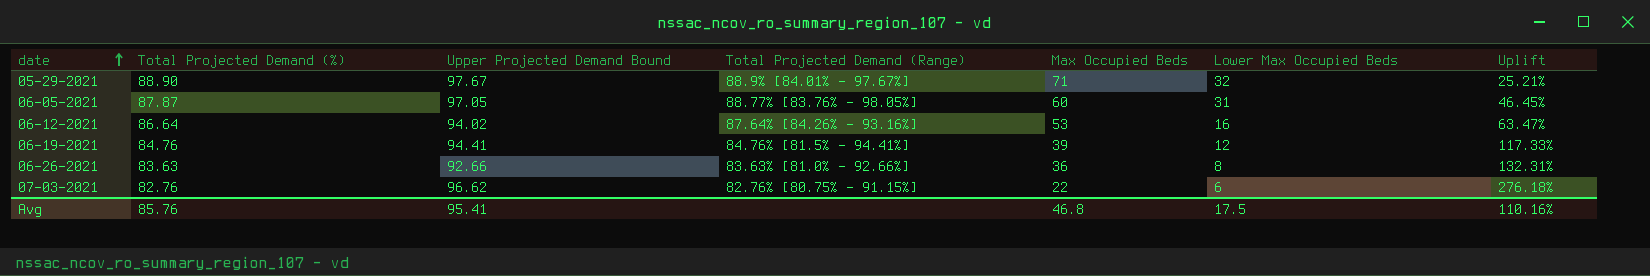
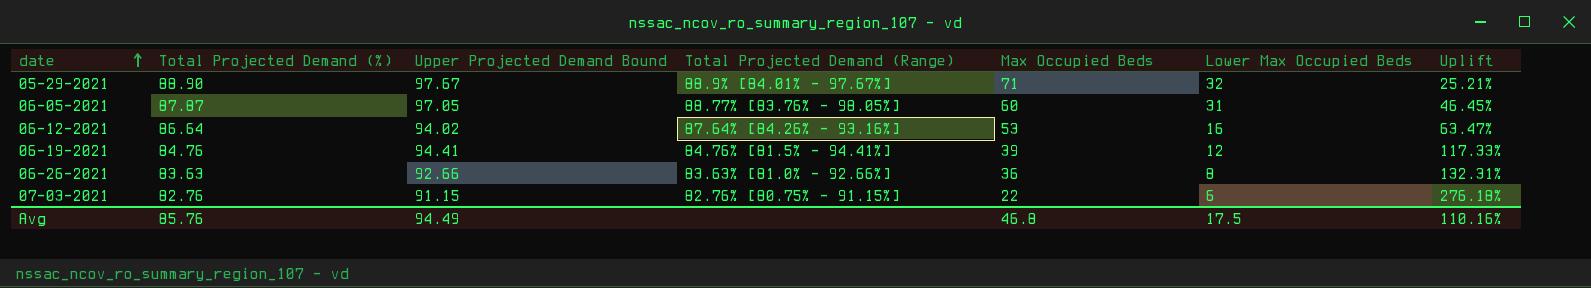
07-03-2021 | Upper Projected Demand Bound: 96.62 -> 91.15
Avg | Upper Projected Demand Bound: 95.41 -> 94.49

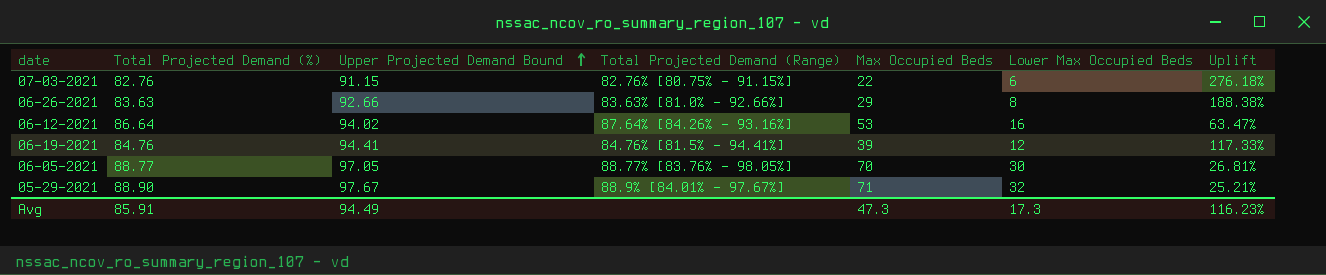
row order: date ascending -> Upper Projected Demand Bound ascending
06-26-2021 | Max Occupied Beds: 36 -> 29
06-26-2021 | Uplift: 132.31% -> 188.38%
06-05-2021 | Total Projected Demand (%): 87.87 -> 88.77
06-05-2021 | Max Occupied Beds: 60 -> 70
06-05-2021 | Lower Max Occupied Beds: 31 -> 30
06-05-2021 | Uplift: 46.45% -> 26.81%
Avg | Total Projected Demand (%): 85.76 -> 85.91
Avg | Max Occupied Beds: 46.8 -> 47.3
Avg | Lower Max Occupied Beds: 17.5 -> 17.3
Avg | Uplift: 110.16% -> 116.23%

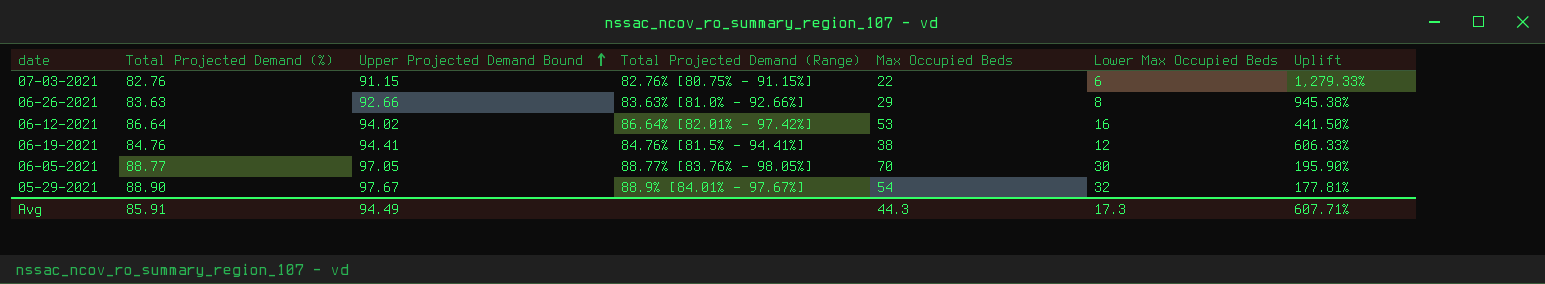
column Uplift | formula: ([Total Projected Demand (%)] - [Max Occupied Beds]) / [Max Occupied Beds] -> ([Total Projected Demand (%)] - [Lower Max Occupied Beds]) / [Lower Max Occupied Beds]
06-12-2021 | Total Projected Demand (Range): 87.64% [84.26% - 93.16%] -> 86.64% [82.01% - 97.42%]
06-19-2021 | Max Occupied Beds: 39 -> 38
05-29-2021 | Max Occupied Beds: 71 -> 54
Avg | Max Occupied Beds: 47.3 -> 44.3
Avg | Uplift: 116.23% -> 607.71%

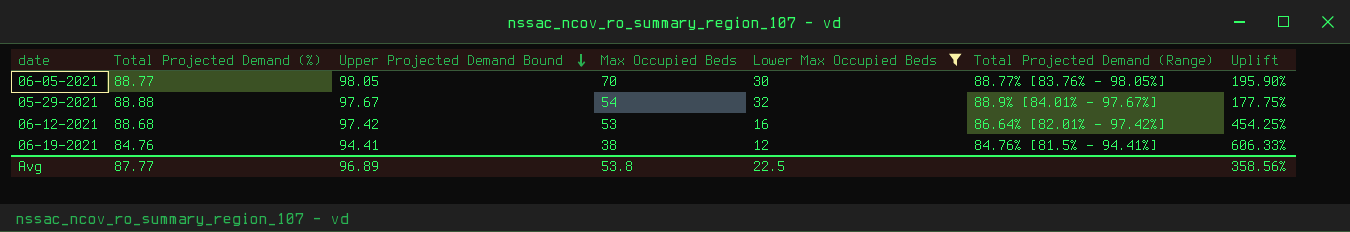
filter: none -> Lower Max Occupied Beds >= 12
row order: Upper Projected Demand Bound ascending -> Upper Projected Demand Bound descending
column Total Projected Demand (Range) | position: 4 -> 6
06-05-2021 | Upper Projected Demand Bound: 97.05 -> 98.05
05-29-2021 | Total Projected Demand (%): 88.90 -> 88.88
05-29-2021 | Uplift: 177.81% -> 177.75%
06-12-2021 | Total Projected Demand (%): 86.64 -> 88.68
06-12-2021 | Upper Projected Demand Bound: 94.02 -> 97.42
06-12-2021 | Uplift: 441.50% -> 454.25%
Avg | Total Projected Demand (%): 85.91 -> 87.77
Avg | Upper Projected Demand Bound: 94.49 -> 96.89
Avg | Max Occupied Beds: 44.3 -> 53.8
Avg | Lower Max Occupied Beds: 17.3 -> 22.5
Avg | Uplift: 607.71% -> 358.56%

